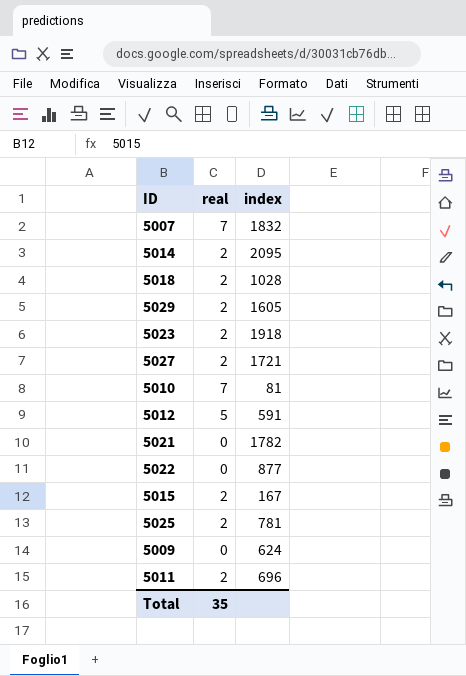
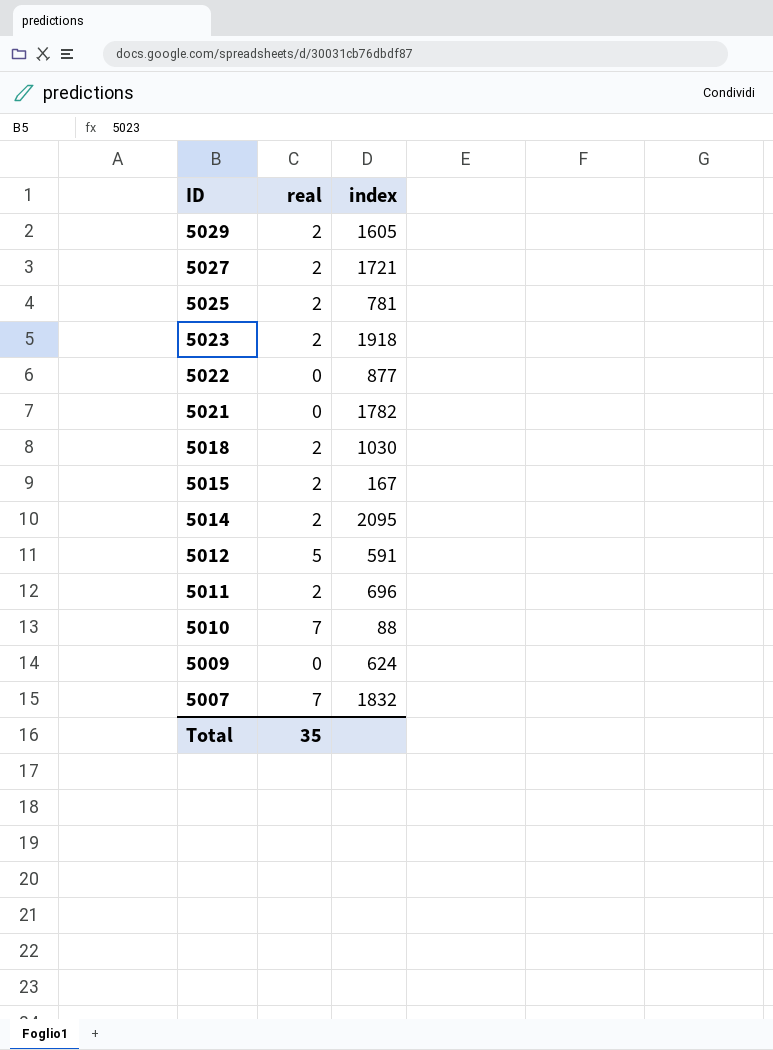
row order: none -> ID descending
5018 | index: 1028 -> 1030
5010 | index: 81 -> 88

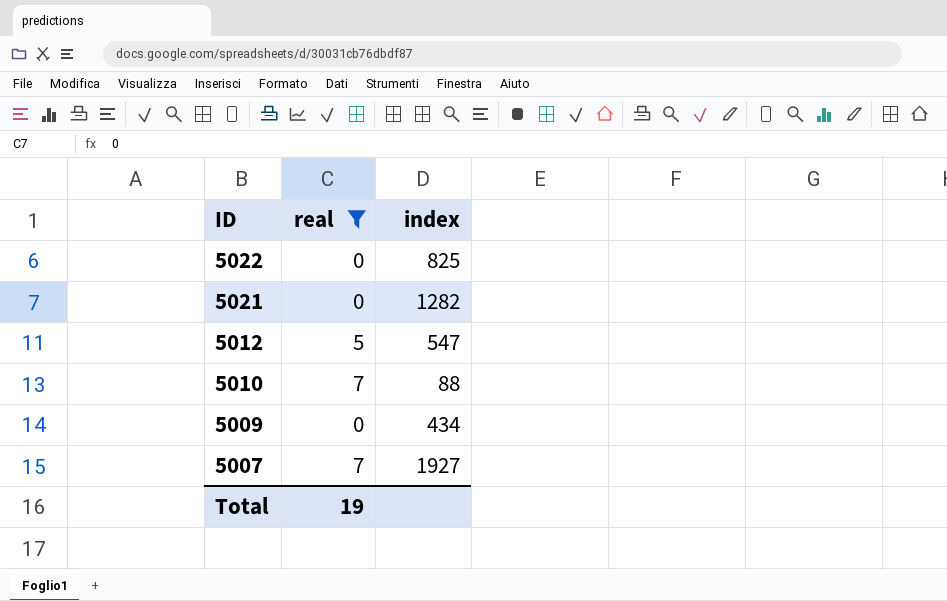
filter: none -> real != 2
5022 | index: 877 -> 825
5021 | index: 1782 -> 1282
5012 | index: 591 -> 547
5009 | index: 624 -> 434
5007 | index: 1832 -> 1927
Total | real: 35 -> 19

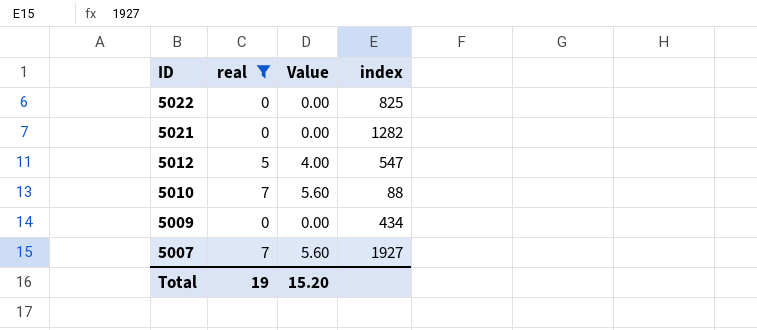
column Value | formula: none -> [real] * 0.8

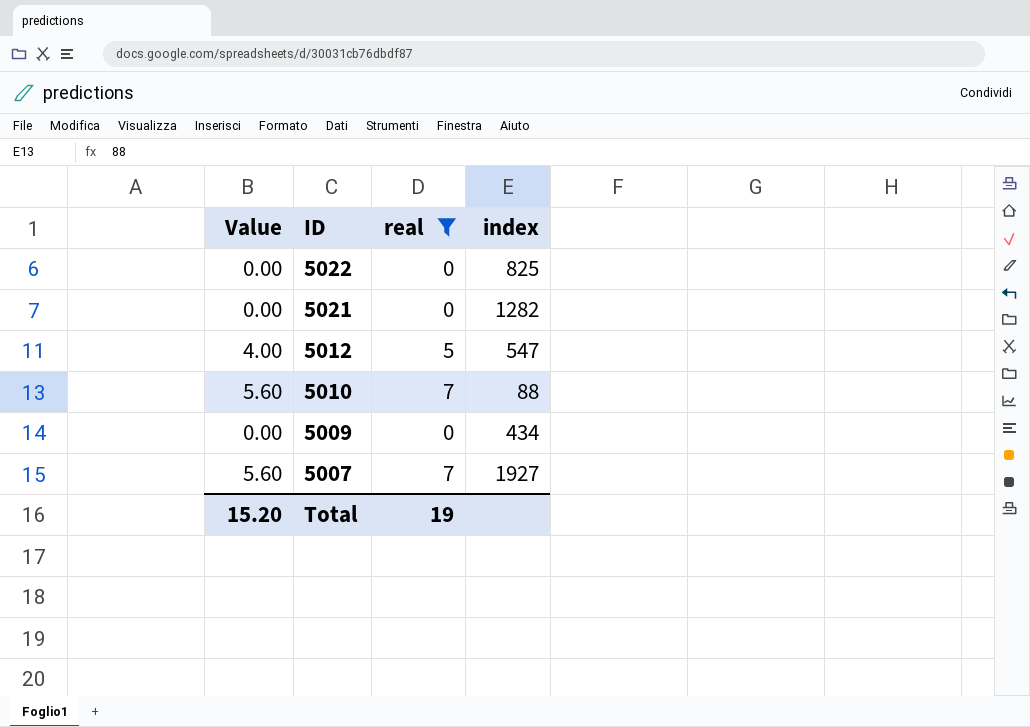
column Value | position: 3 -> 1

